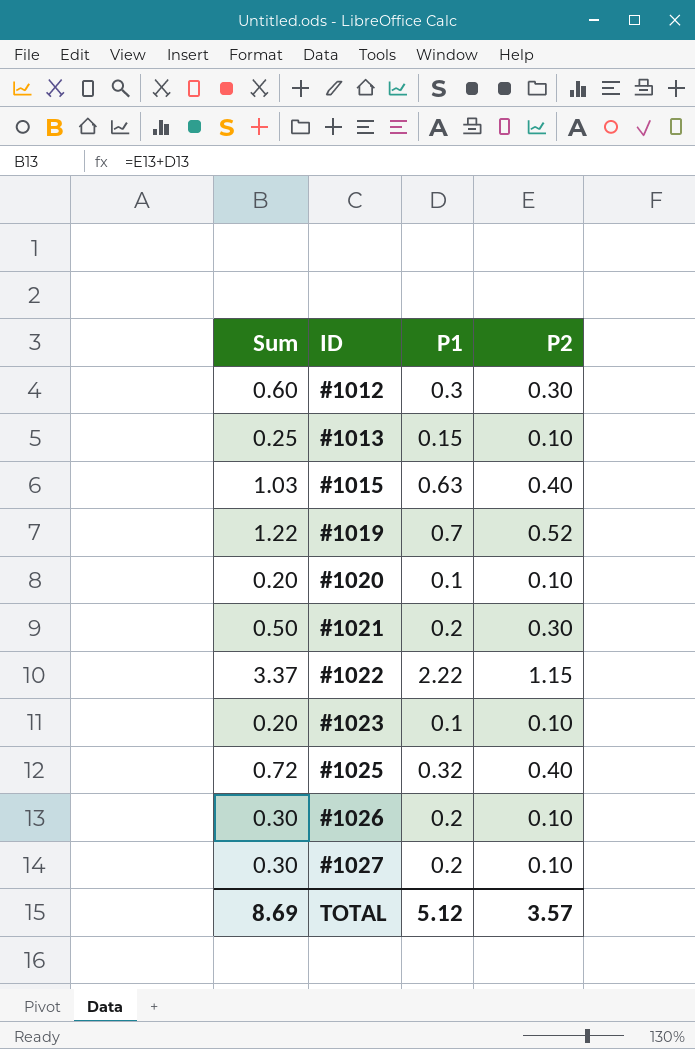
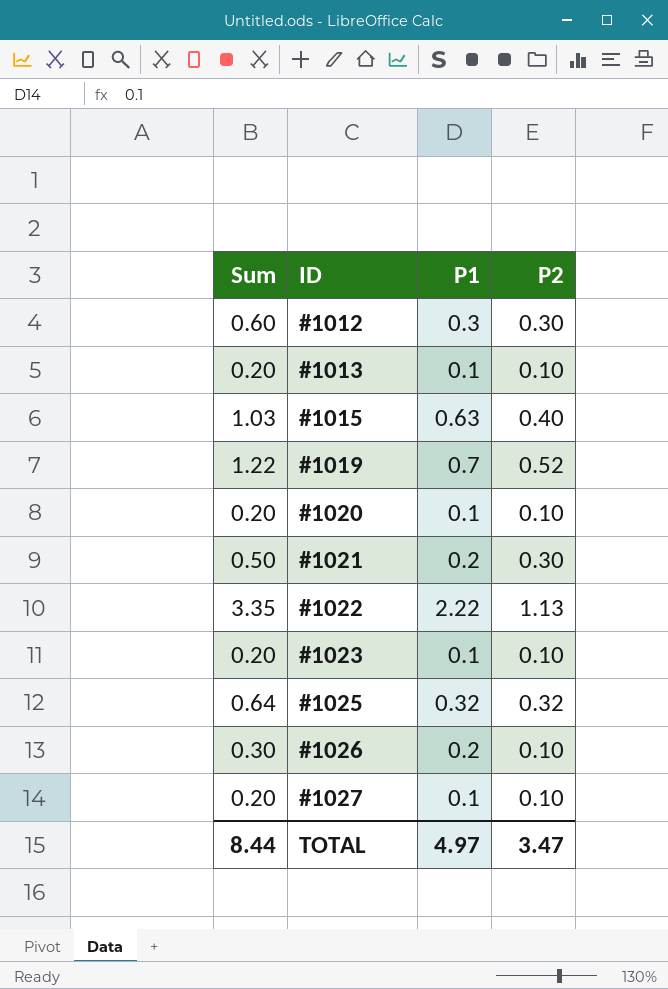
#1013 | Sum: 0.25 -> 0.20
#1013 | P1: 0.15 -> 0.1
#1022 | Sum: 3.37 -> 3.35
#1022 | P2: 1.15 -> 1.13
#1025 | Sum: 0.72 -> 0.64
#1025 | P2: 0.40 -> 0.32
#1027 | Sum: 0.30 -> 0.20
#1027 | P1: 0.2 -> 0.1
TOTAL | Sum: 8.69 -> 8.44
TOTAL | P1: 5.12 -> 4.97
TOTAL | P2: 3.57 -> 3.47

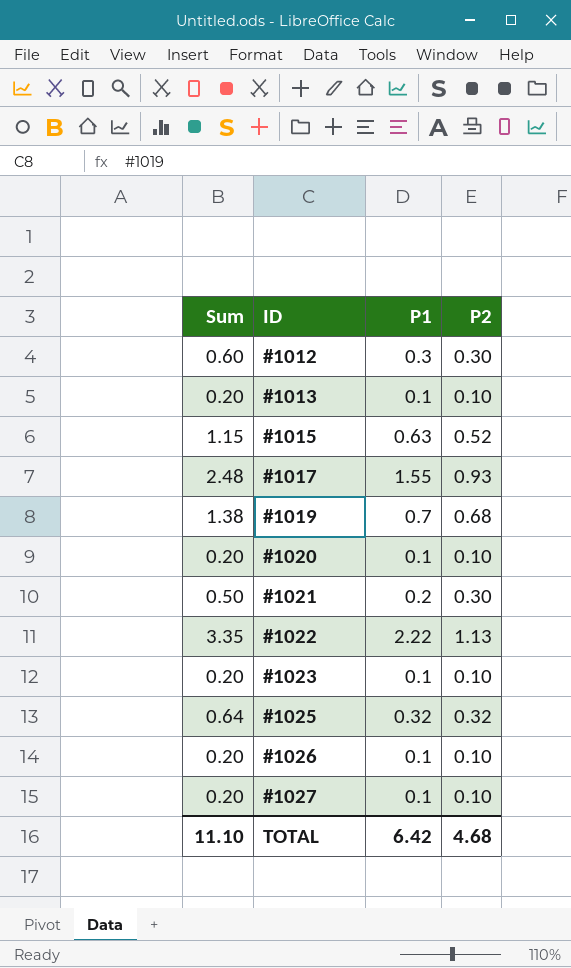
#1015 | Sum: 1.03 -> 1.15
#1015 | P2: 0.40 -> 0.52
row #1017: none -> 2.48 | 1.55 | 0.93
#1019 | Sum: 1.22 -> 1.38
#1019 | P2: 0.52 -> 0.68
#1026 | Sum: 0.30 -> 0.20
#1026 | P1: 0.2 -> 0.1
TOTAL | Sum: 8.44 -> 11.10
TOTAL | P1: 4.97 -> 6.42
TOTAL | P2: 3.47 -> 4.68

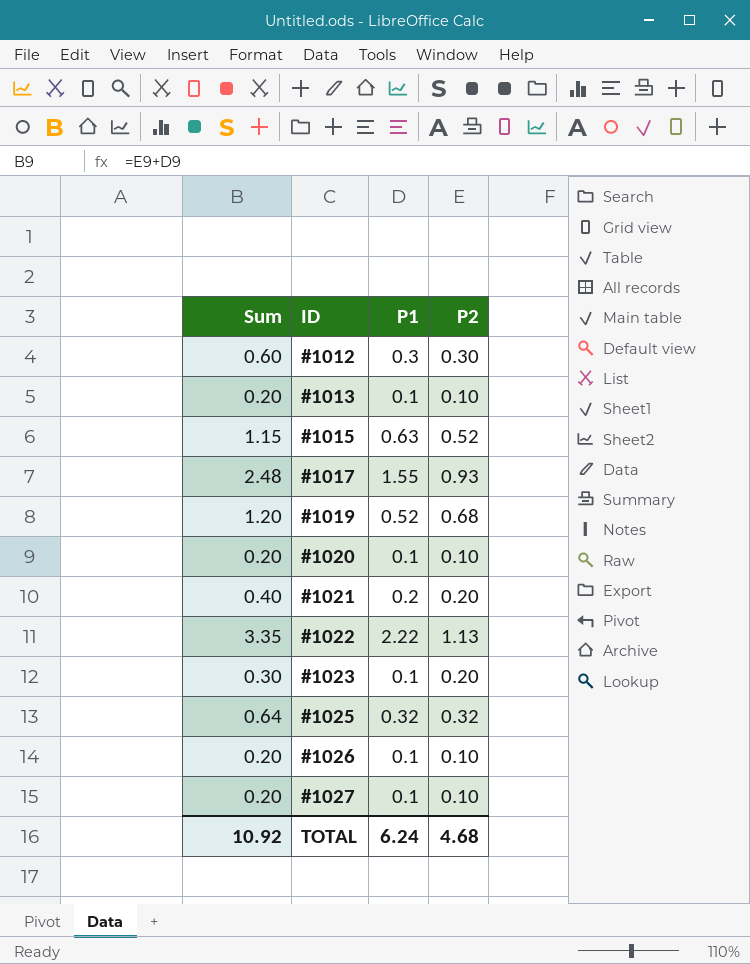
#1019 | Sum: 1.38 -> 1.20
#1019 | P1: 0.7 -> 0.52
#1021 | Sum: 0.50 -> 0.40
#1021 | P2: 0.30 -> 0.20
#1023 | Sum: 0.20 -> 0.30
#1023 | P2: 0.10 -> 0.20
TOTAL | Sum: 11.10 -> 10.92
TOTAL | P1: 6.42 -> 6.24

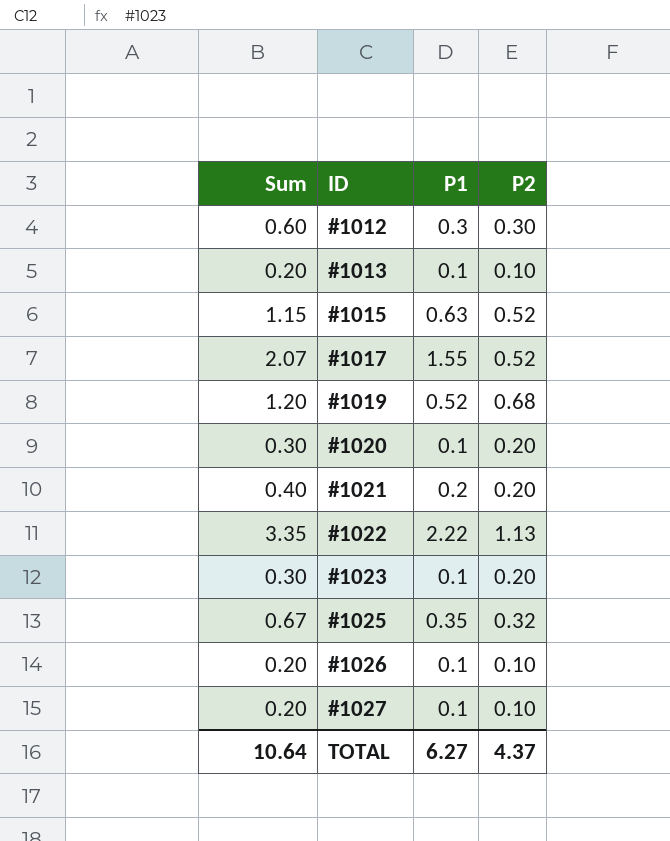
#1017 | Sum: 2.48 -> 2.07
#1017 | P2: 0.93 -> 0.52
#1020 | Sum: 0.20 -> 0.30
#1020 | P2: 0.10 -> 0.20
#1025 | Sum: 0.64 -> 0.67
#1025 | P1: 0.32 -> 0.35
TOTAL | Sum: 10.92 -> 10.64
TOTAL | P1: 6.24 -> 6.27
TOTAL | P2: 4.68 -> 4.37

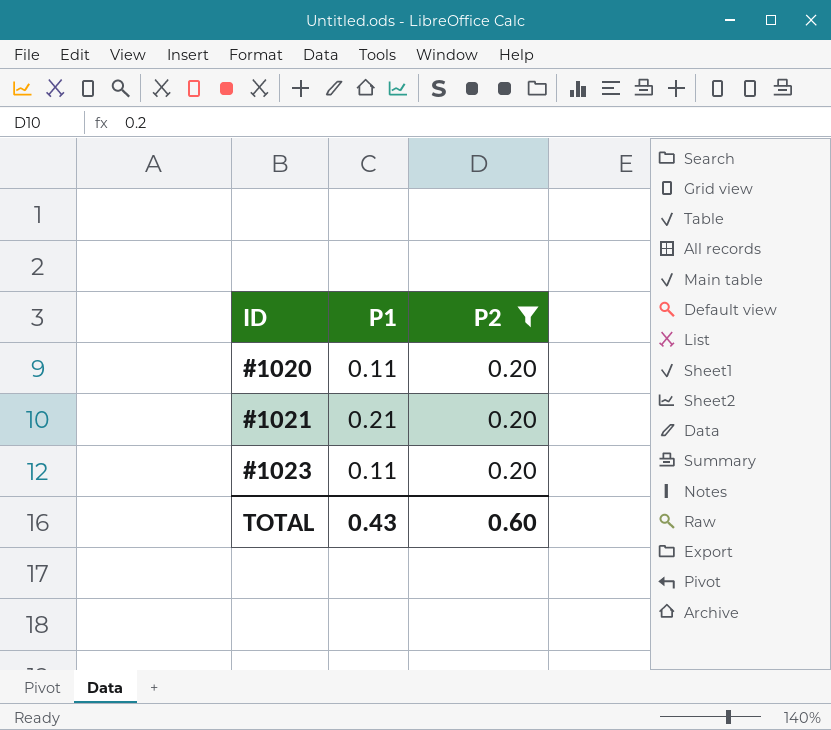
filter: none -> P2 = 0.20
column Sum | formula: [P1] + [P2] -> none
#1020 | P1: 0.1 -> 0.11
#1021 | P1: 0.2 -> 0.21
#1023 | P1: 0.1 -> 0.11
TOTAL | P1: 6.27 -> 0.43
TOTAL | P2: 4.37 -> 0.60

